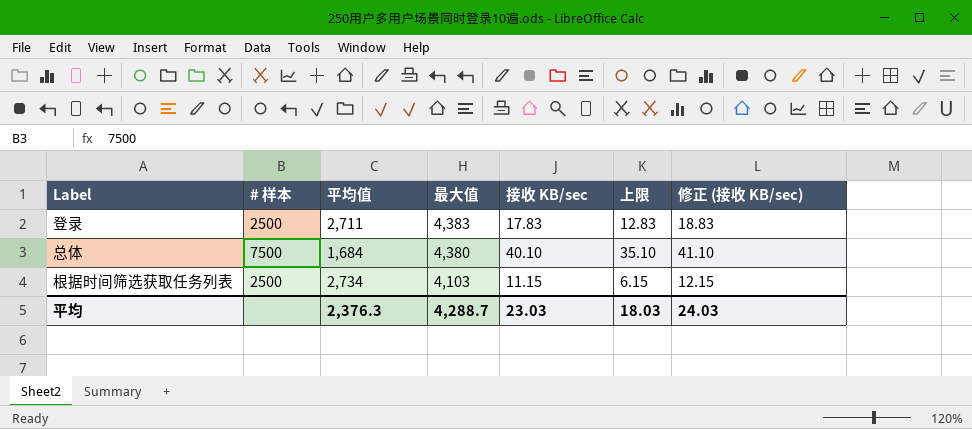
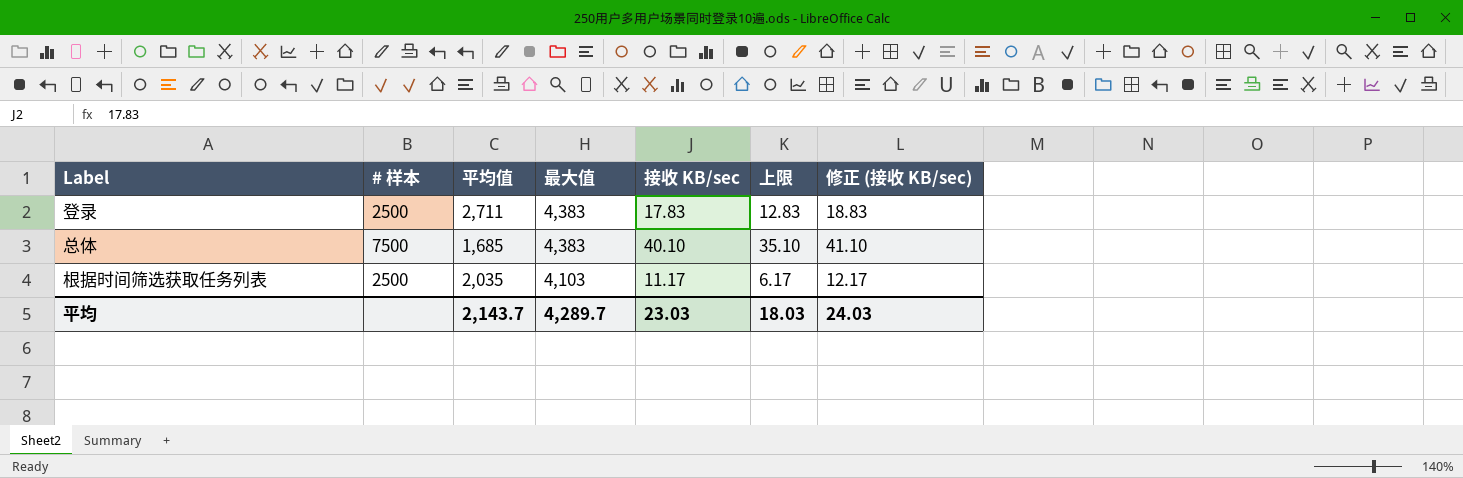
总体 | 平均值: 1,684 -> 1,685
总体 | 最大值: 4,380 -> 4,383
根据时间筛选获取任务列表 | 平均值: 2,734 -> 2,035
根据时间筛选获取任务列表 | 接收 KB/sec: 11.15 -> 11.17
根据时间筛选获取任务列表 | 上限: 6.15 -> 6.17
根据时间筛选获取任务列表 | 修正 (接收 KB/sec): 12.15 -> 12.17
平均 | 平均值: 2,376.3 -> 2,143.7
平均 | 最大值: 4,288.7 -> 4,289.7

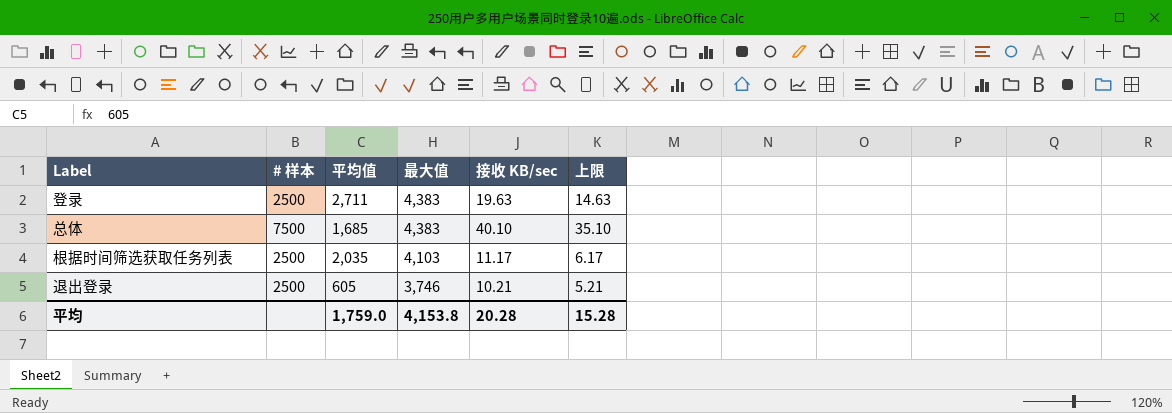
column 修正 (接收 KB/sec) | formula: [接收 KB/sec] + 1 -> none
登录 | 接收 KB/sec: 17.83 -> 19.63
登录 | 上限: 12.83 -> 14.63
row 退出登录: none -> 2500 | 605 | 3,746 | 10.21 | 5.21
平均 | 平均值: 2,143.7 -> 1,759.0
平均 | 最大值: 4,289.7 -> 4,153.8
平均 | 接收 KB/sec: 23.03 -> 20.28
平均 | 上限: 18.03 -> 15.28

